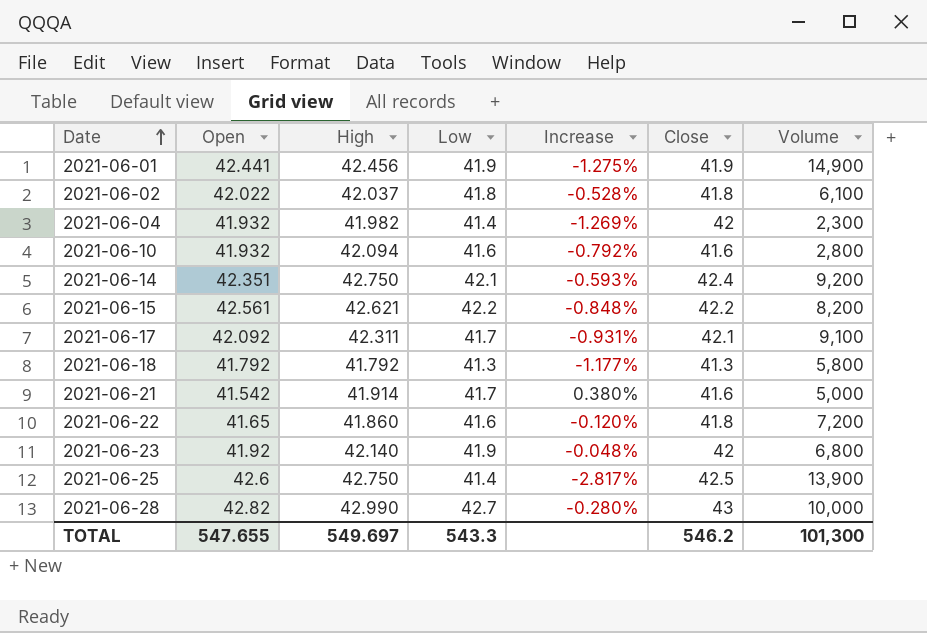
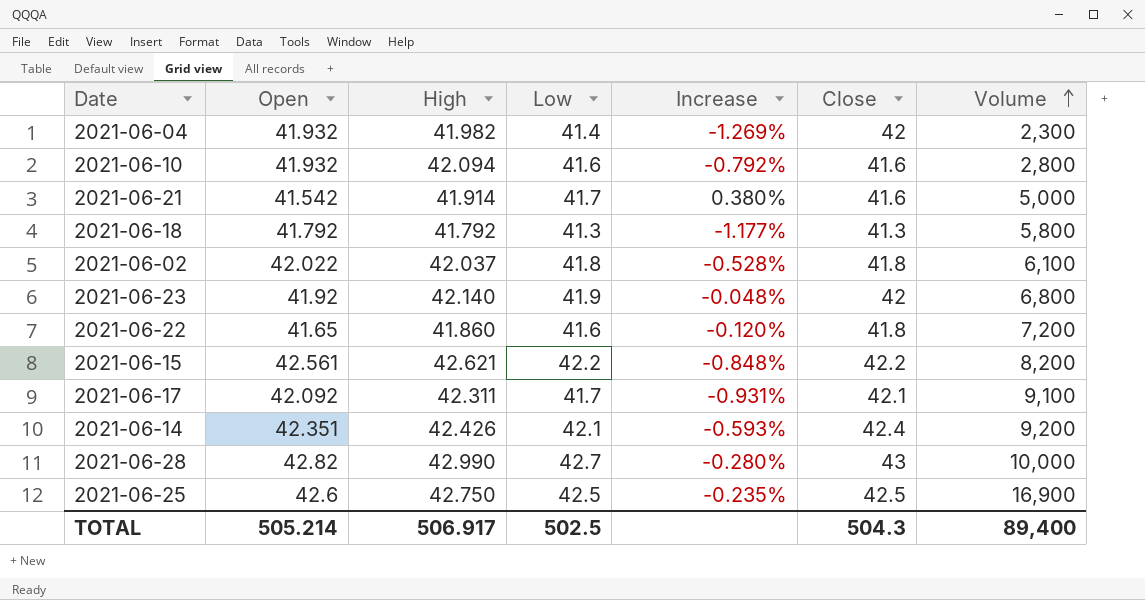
row order: Date ascending -> Volume ascending
row 2021-06-01: 42.441 | 42.456 | 41.9 | -1.275% | 41.9 | 14,900 -> none
2021-06-14 | High: 42.750 -> 42.426
2021-06-25 | Low: 41.4 -> 42.5
2021-06-25 | Increase: -2.817% -> -0.235%
2021-06-25 | Volume: 13,900 -> 16,900
TOTAL | Open: 547.655 -> 505.214
TOTAL | High: 549.697 -> 506.917
TOTAL | Low: 543.3 -> 502.5
TOTAL | Close: 546.2 -> 504.3
TOTAL | Volume: 101,300 -> 89,400

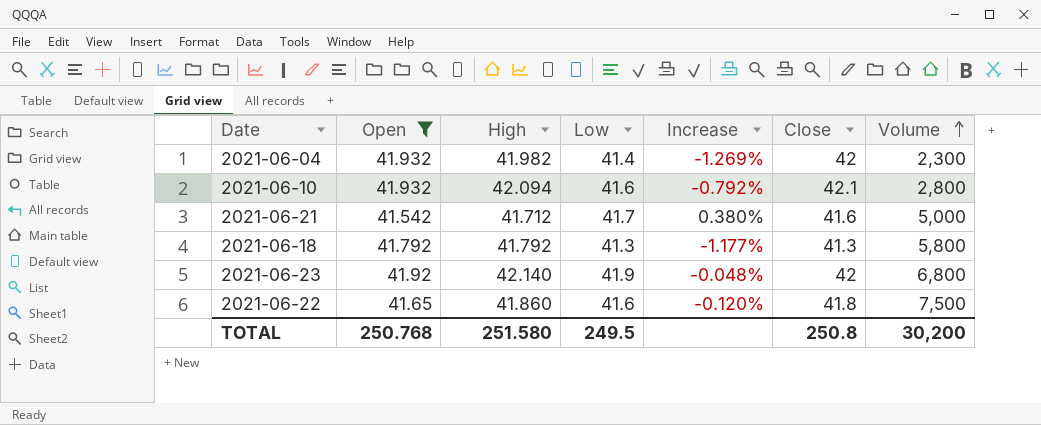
filter: none -> Open <= 41.932
2021-06-10 | Close: 41.6 -> 42.1
2021-06-21 | High: 41.914 -> 41.712
2021-06-22 | Volume: 7,200 -> 7,500
TOTAL | Open: 505.214 -> 250.768
TOTAL | High: 506.917 -> 251.580
TOTAL | Low: 502.5 -> 249.5
TOTAL | Close: 504.3 -> 250.8
TOTAL | Volume: 89,400 -> 30,200

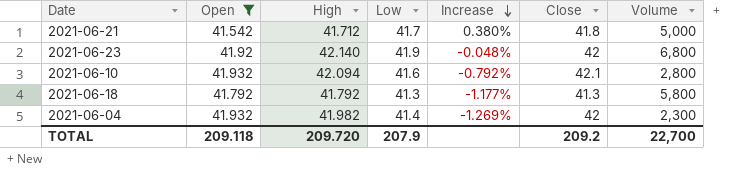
row order: Volume ascending -> Increase descending
row 2021-06-22: 41.65 | 41.860 | 41.6 | -0.120% | 41.8 | 7,500 -> none
2021-06-21 | Close: 41.6 -> 41.8
TOTAL | Open: 250.768 -> 209.118
TOTAL | High: 251.580 -> 209.720
TOTAL | Low: 249.5 -> 207.9
TOTAL | Close: 250.8 -> 209.2
TOTAL | Volume: 30,200 -> 22,700

